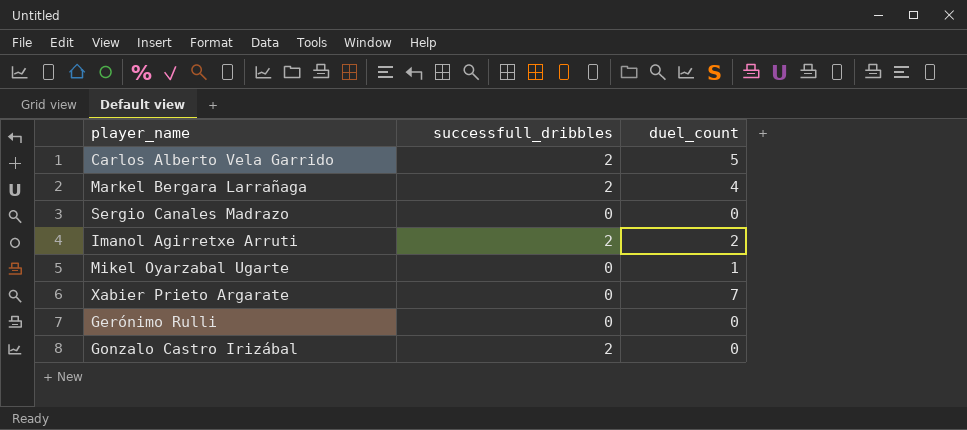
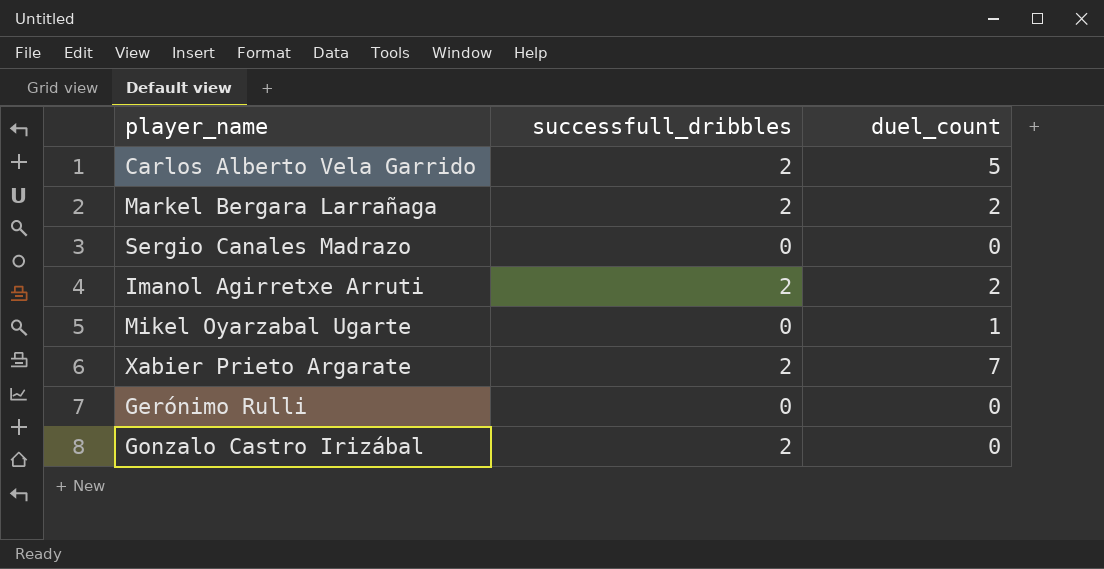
Markel Bergara Larrañaga | duel_count: 4 -> 2
Xabier Prieto Argarate | successfull_dribbles: 0 -> 2

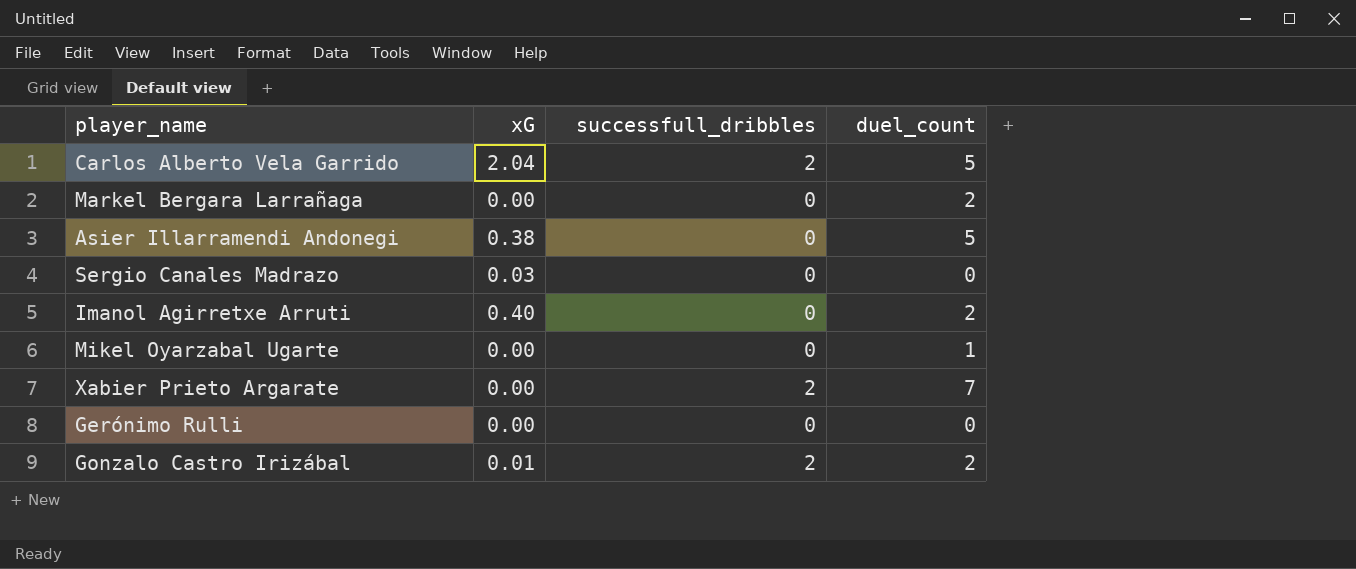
column xG | position: none -> 2
Markel Bergara Larrañaga | successfull_dribbles: 2 -> 0
row Asier Illarramendi Andonegi: none -> 0.38 | 0 | 5
Imanol Agirretxe Arruti | successfull_dribbles: 2 -> 0
Gonzalo Castro Irizábal | duel_count: 0 -> 2

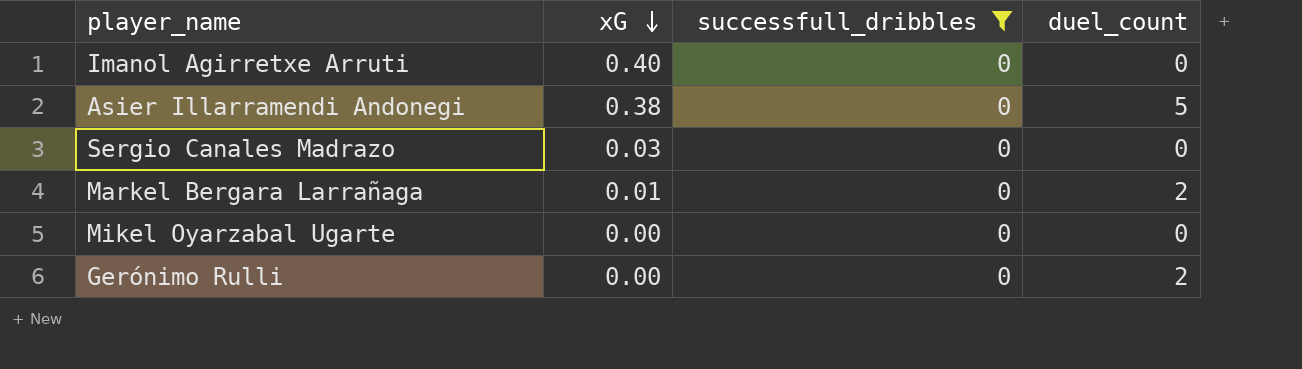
filter: none -> successfull_dribbles = 0
row order: none -> xG descending
Imanol Agirretxe Arruti | duel_count: 2 -> 0
Markel Bergara Larrañaga | xG: 0.00 -> 0.01
Mikel Oyarzabal Ugarte | duel_count: 1 -> 0
Gerónimo Rulli | duel_count: 0 -> 2

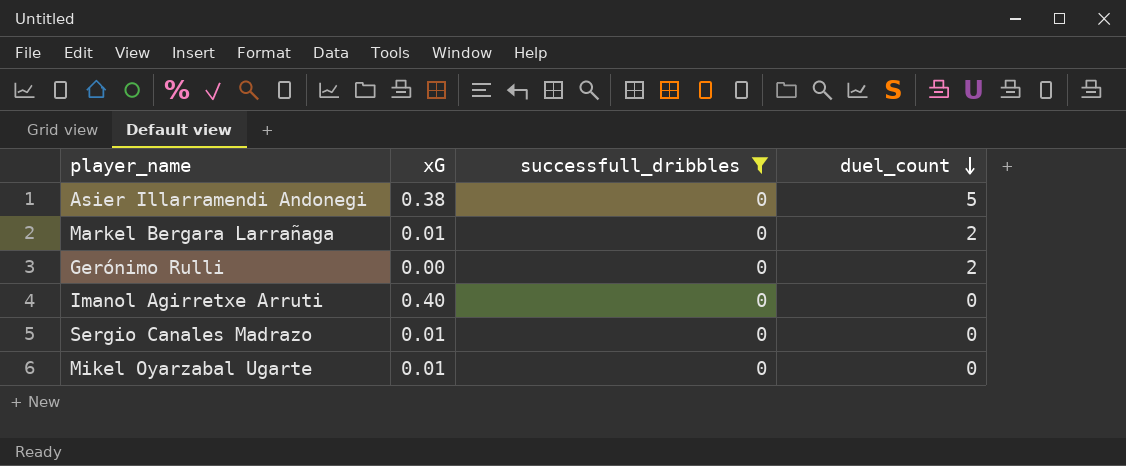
row order: xG descending -> duel_count descending
Sergio Canales Madrazo | xG: 0.03 -> 0.01
Mikel Oyarzabal Ugarte | xG: 0.00 -> 0.01

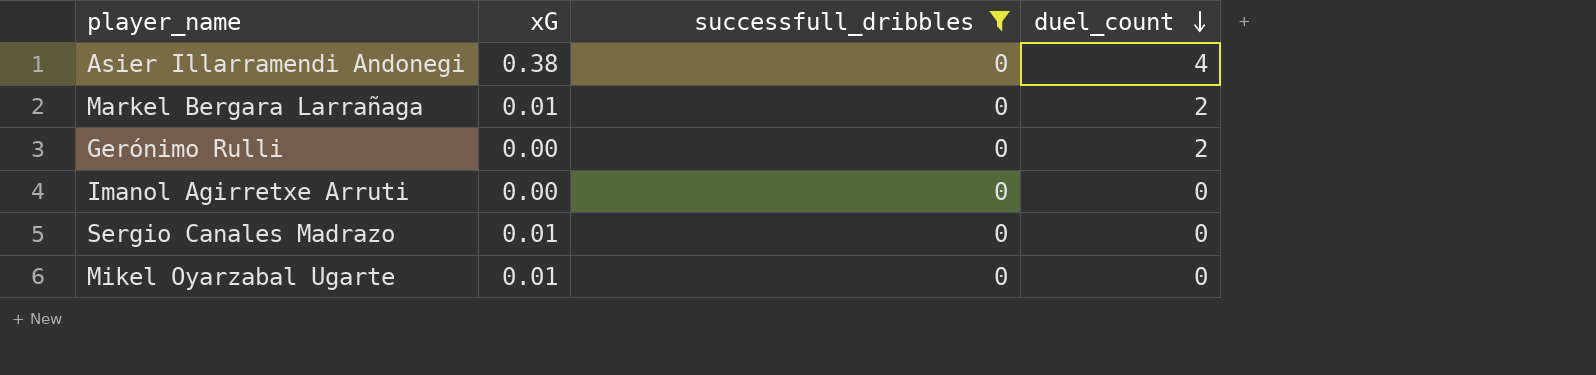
Asier Illarramendi Andonegi | duel_count: 5 -> 4
Imanol Agirretxe Arruti | xG: 0.40 -> 0.00

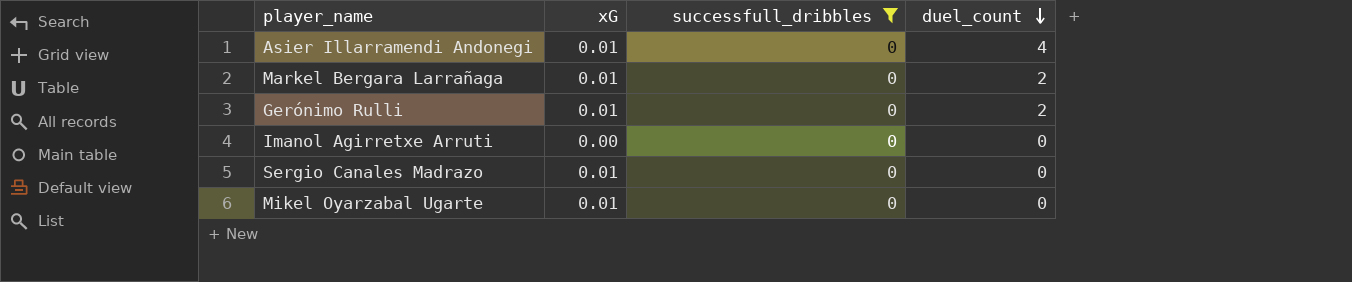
Asier Illarramendi Andonegi | xG: 0.38 -> 0.01
Gerónimo Rulli | xG: 0.00 -> 0.01

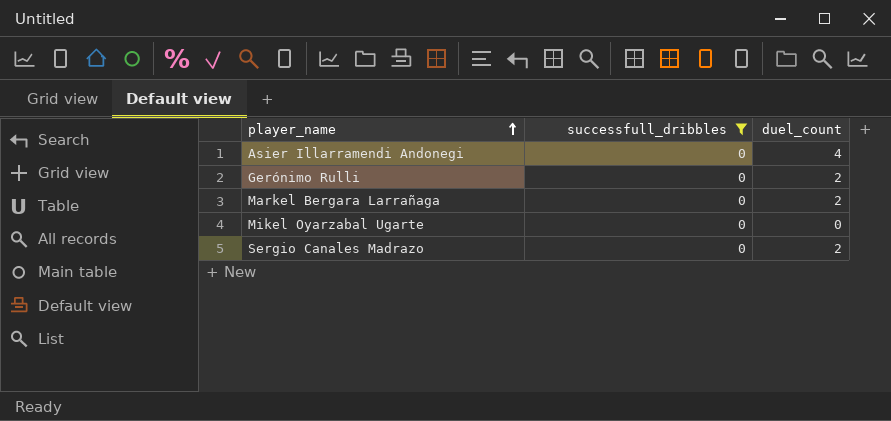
row order: duel_count descending -> player_name ascending
column xG | position: 2 -> none
row Imanol Agirretxe Arruti: 0.00 | 0 | 0 -> none
Sergio Canales Madrazo | duel_count: 0 -> 2

